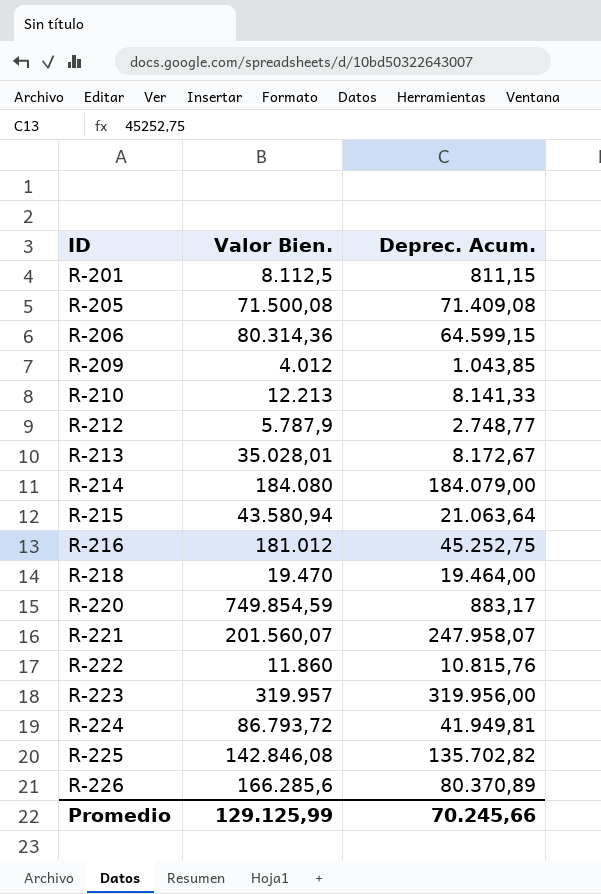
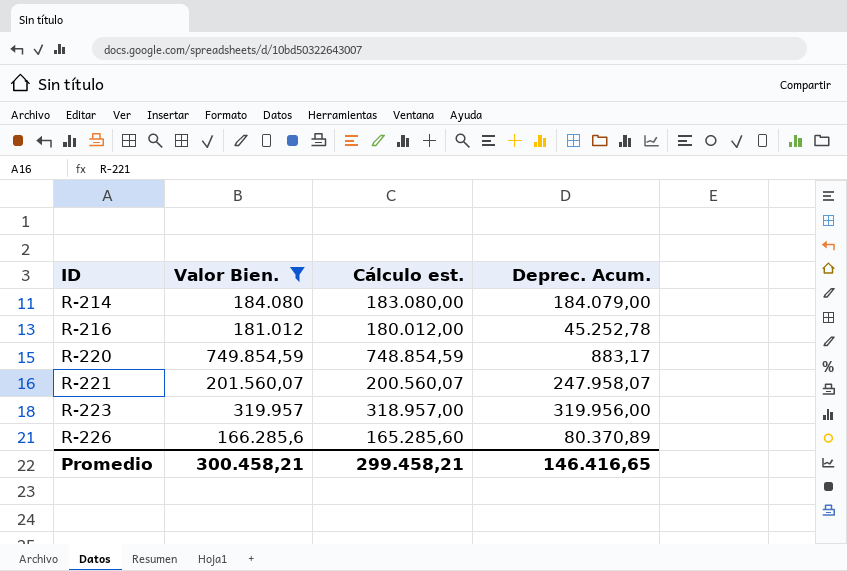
filter: none -> Valor Bien. >= 166.285,6
column Cálculo est. | formula: none -> [Valor Bien.] - 1000
R-216 | Deprec. Acum.: 45.252,75 -> 45.252,78
Promedio | Valor Bien.: 129.125,99 -> 300.458,21
Promedio | Deprec. Acum.: 70.245,66 -> 146.416,65

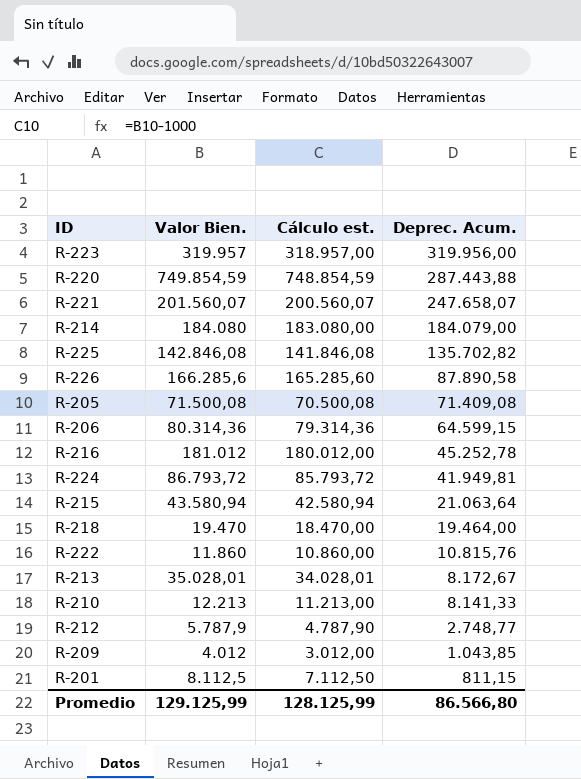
filter: Valor Bien. >= 166.285,6 -> none
row order: ID ascending -> Deprec. Acum. descending
R-220 | Deprec. Acum.: 883,17 -> 287.443,88
R-221 | Deprec. Acum.: 247.958,07 -> 247.658,07
R-226 | Deprec. Acum.: 80.370,89 -> 87.890,58
Promedio | Valor Bien.: 300.458,21 -> 129.125,99
Promedio | Cálculo est.: 299.458,21 -> 128.125,99
Promedio | Deprec. Acum.: 146.416,65 -> 86.566,80

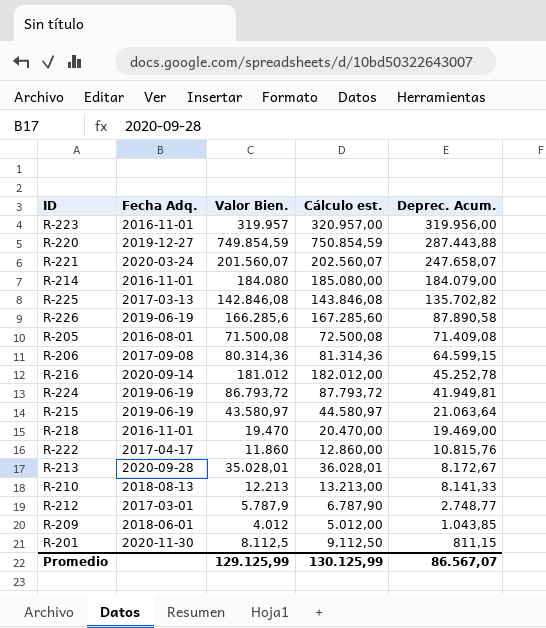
column Fecha Adq. | position: none -> 2
column Cálculo est. | formula: [Valor Bien.] - 1000 -> [Valor Bien.] + 1000
R-215 | Valor Bien.: 43.580,94 -> 43.580,97
R-218 | Deprec. Acum.: 19.464,00 -> 19.469,00
Promedio | Cálculo est.: 128.125,99 -> 130.125,99
Promedio | Deprec. Acum.: 86.566,80 -> 86.567,07

